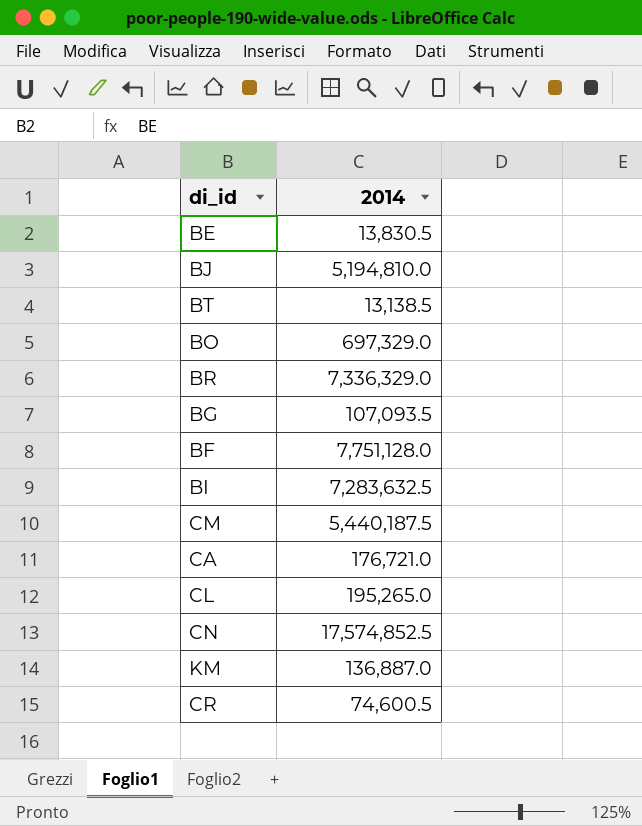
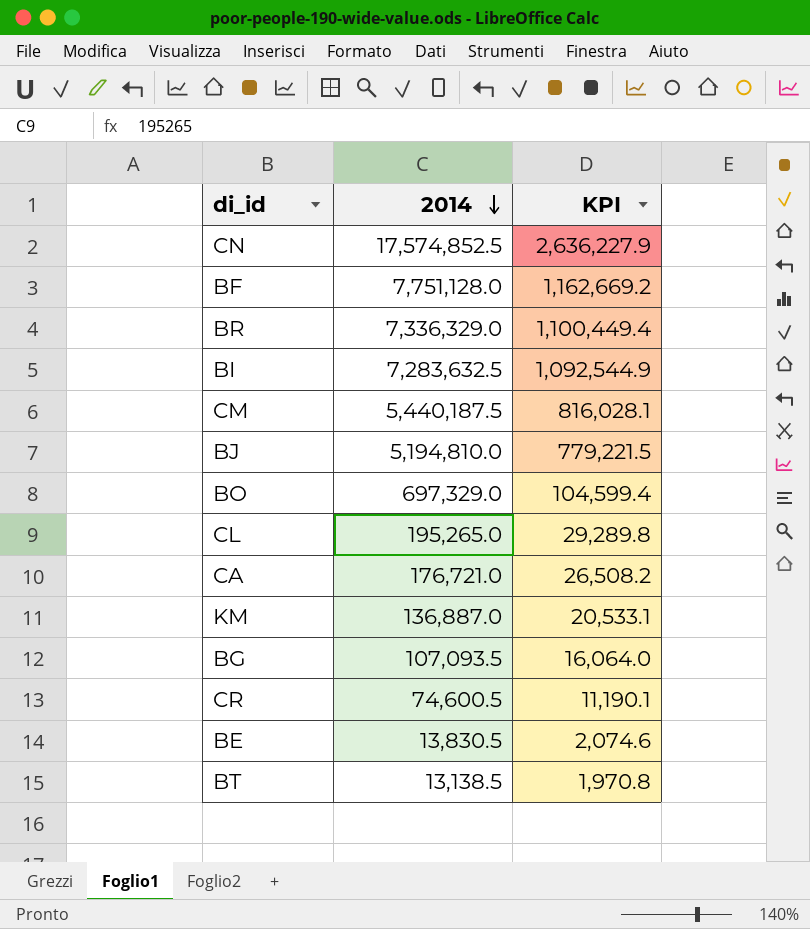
row order: none -> 2014 descending
column KPI | formula: none -> [2014] * 0.15

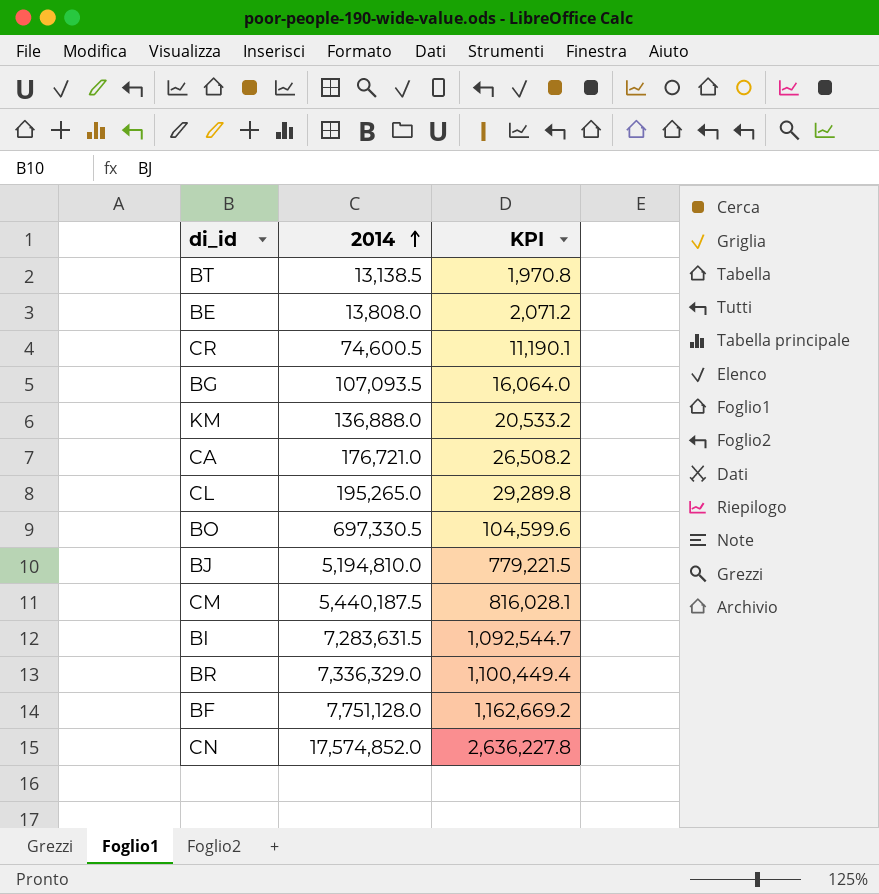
row order: 2014 descending -> 2014 ascending
BE | 2014: 13,830.5 -> 13,808.0
BE | KPI: 2,074.6 -> 2,071.2
KM | 2014: 136,887.0 -> 136,888.0
KM | KPI: 20,533.1 -> 20,533.2
BO | 2014: 697,329.0 -> 697,330.5
BO | KPI: 104,599.4 -> 104,599.6
BI | 2014: 7,283,632.5 -> 7,283,631.5
BI | KPI: 1,092,544.9 -> 1,092,544.7
CN | 2014: 17,574,852.5 -> 17,574,852.0
CN | KPI: 2,636,227.9 -> 2,636,227.8

